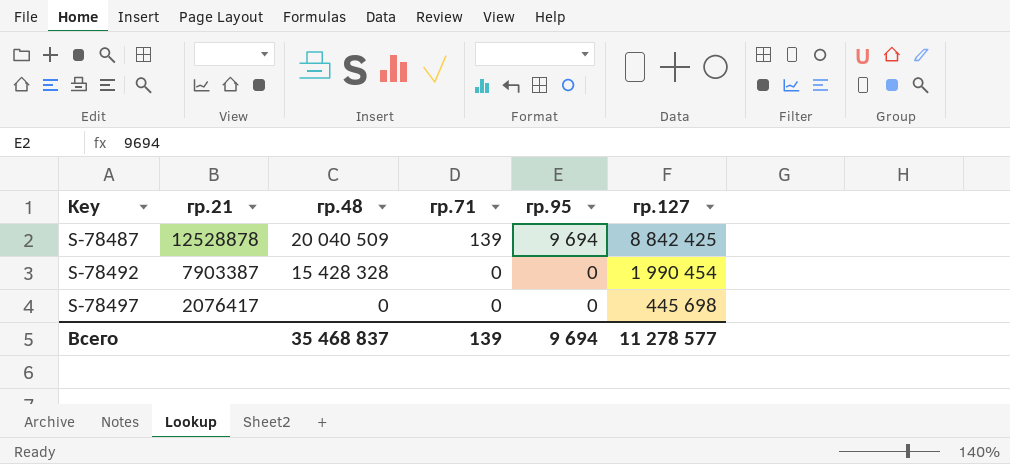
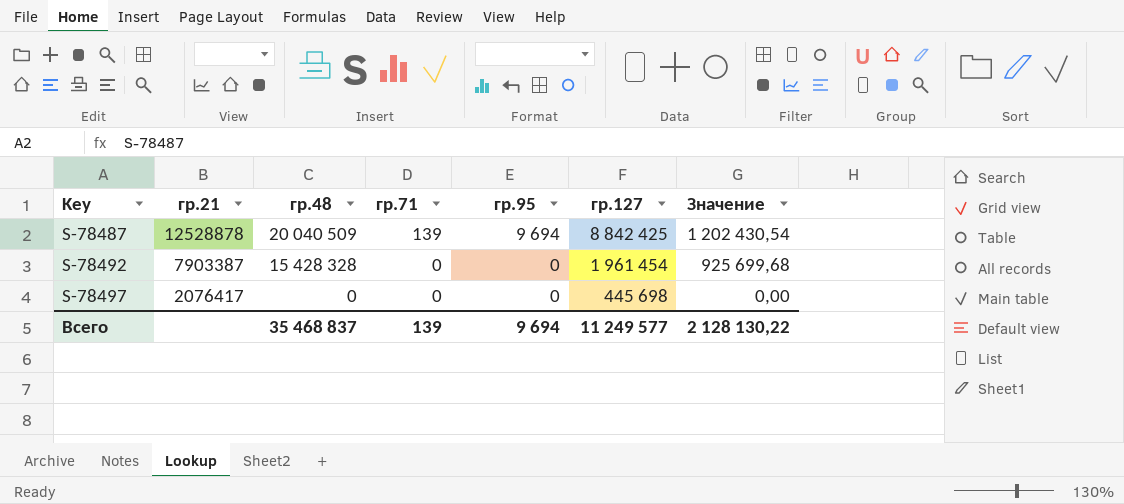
column Значение | formula: none -> [гр.48] * 0,06
S-78492 | гр.127: 1 990 454 -> 1 961 454
Всего | гр.127: 11 278 577 -> 11 249 577

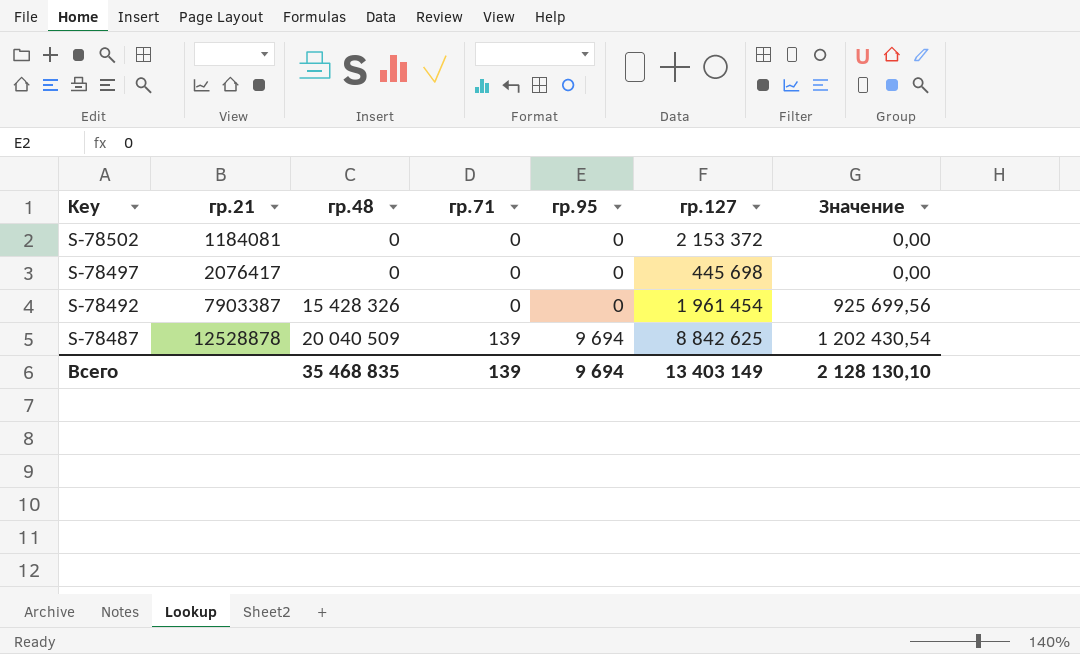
row order: Key ascending -> Key descending
row S-78502: none -> 1184081 | 0 | 0 | 0 | 2 153 372 | 0,00
S-78492 | гр.48: 15 428 328 -> 15 428 326
S-78492 | Значение: 925 699,68 -> 925 699,56
S-78487 | гр.127: 8 842 425 -> 8 842 625
Всего | гр.48: 35 468 837 -> 35 468 835
Всего | гр.127: 11 249 577 -> 13 403 149
Всего | Значение: 2 128 130,22 -> 2 128 130,10

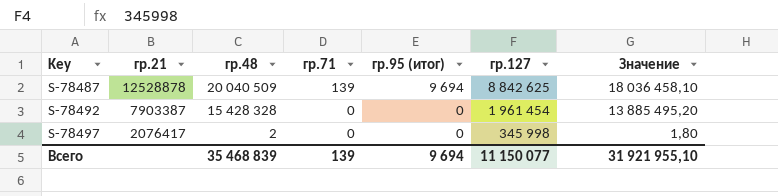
row order: Key descending -> Key ascending
column name: гр.95 -> гр.95 (итог)
column Значение | formula: [гр.48] * 0,06 -> [гр.48] * 0,9
row S-78502: 1184081 | 0 | 0 | 0 | 2 153 372 | 0,00 -> none
S-78492 | гр.48: 15 428 326 -> 15 428 328
S-78497 | гр.48: 0 -> 2
S-78497 | гр.127: 445 698 -> 345 998
Всего | гр.48: 35 468 835 -> 35 468 839
Всего | гр.127: 13 403 149 -> 11 150 077
Всего | Значение: 2 128 130,10 -> 31 921 955,10

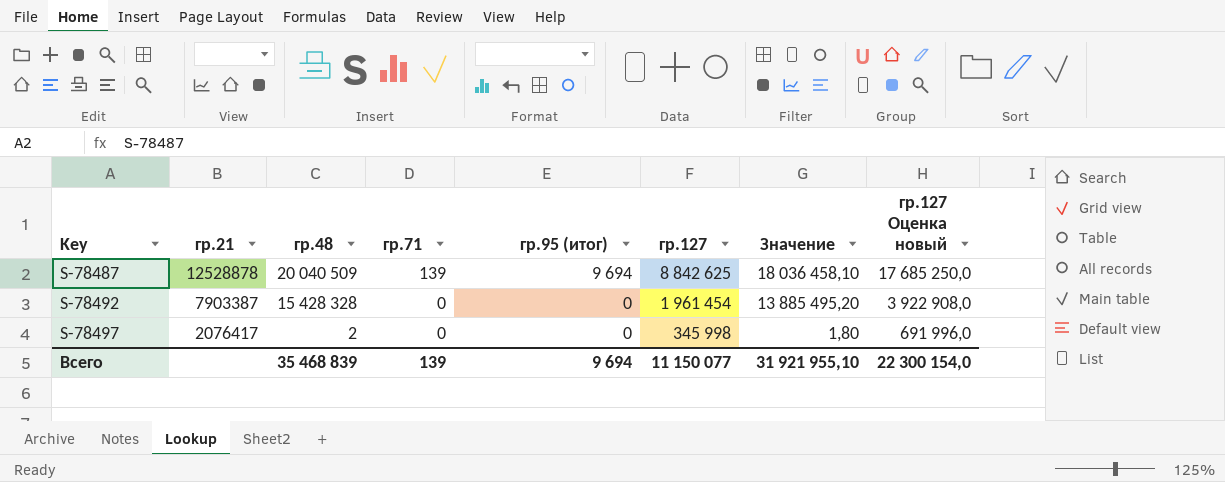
column гр.127 Оценка новый | formula: none -> [гр.127] * 2

